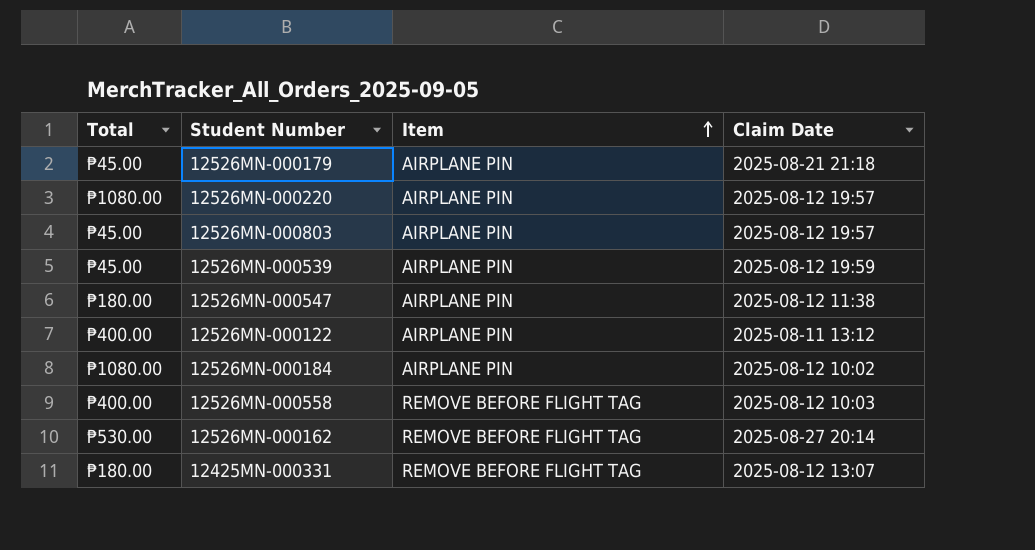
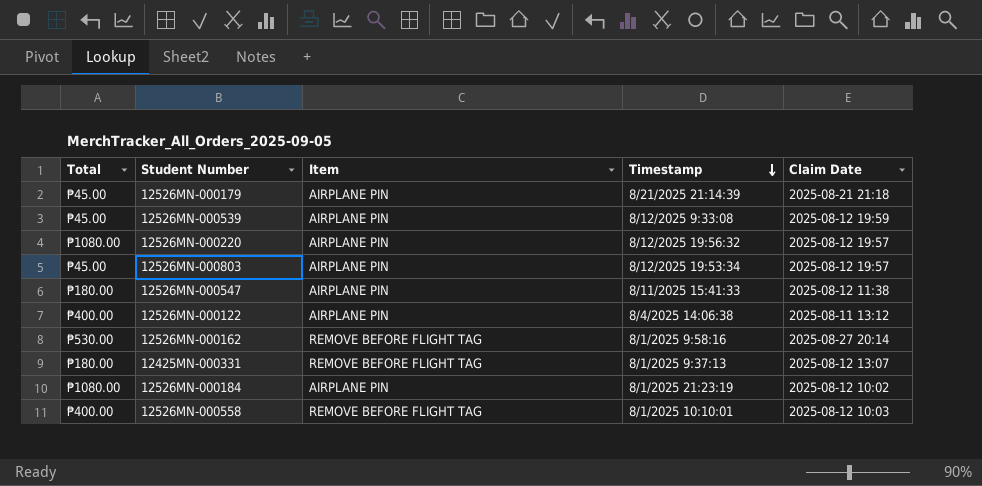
row order: Item ascending -> Timestamp descending
column Timestamp | position: none -> 4

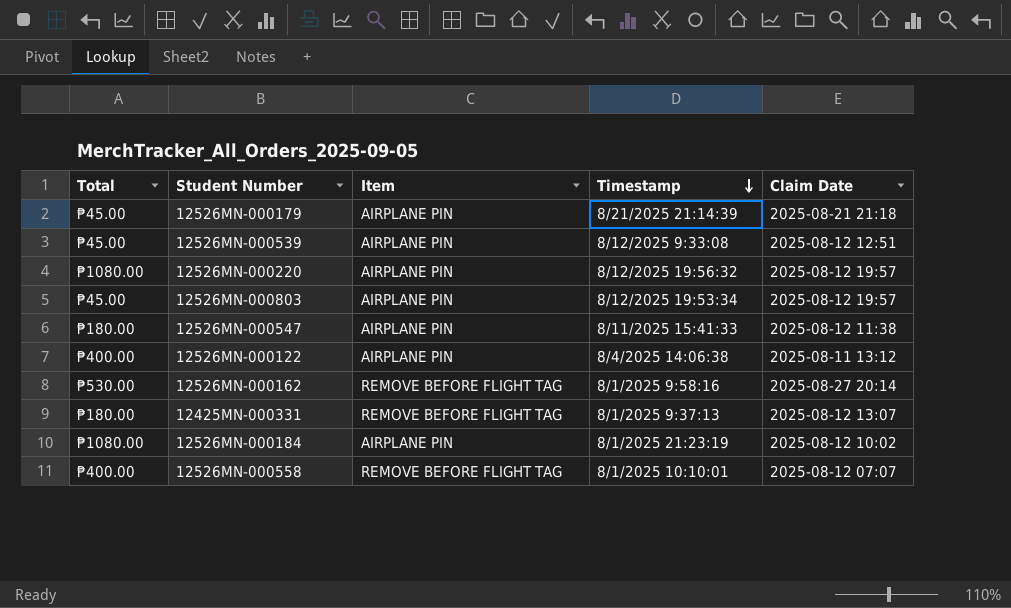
12526MN-000539 | Claim Date: 2025-08-12 19:59 -> 2025-08-12 12:51
12526MN-000558 | Claim Date: 2025-08-12 10:03 -> 2025-08-12 07:07

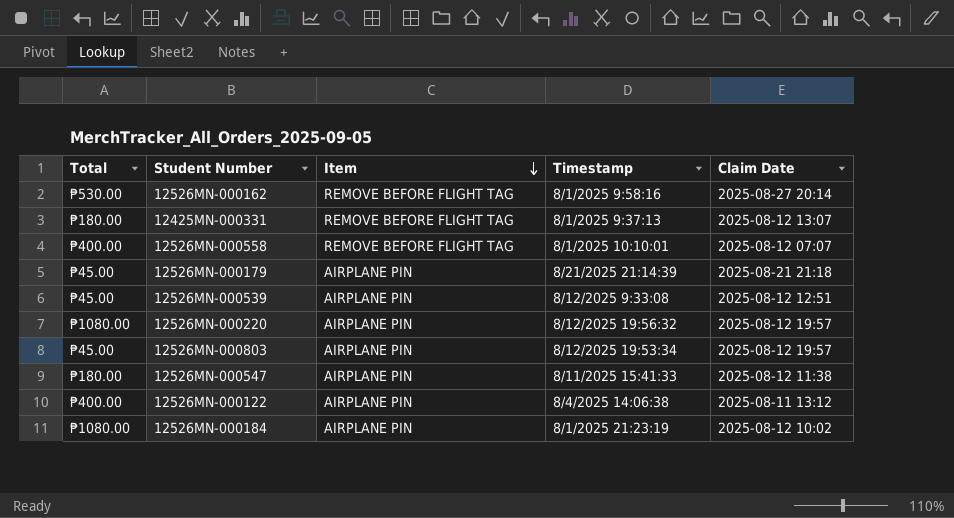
row order: Timestamp descending -> Item descending

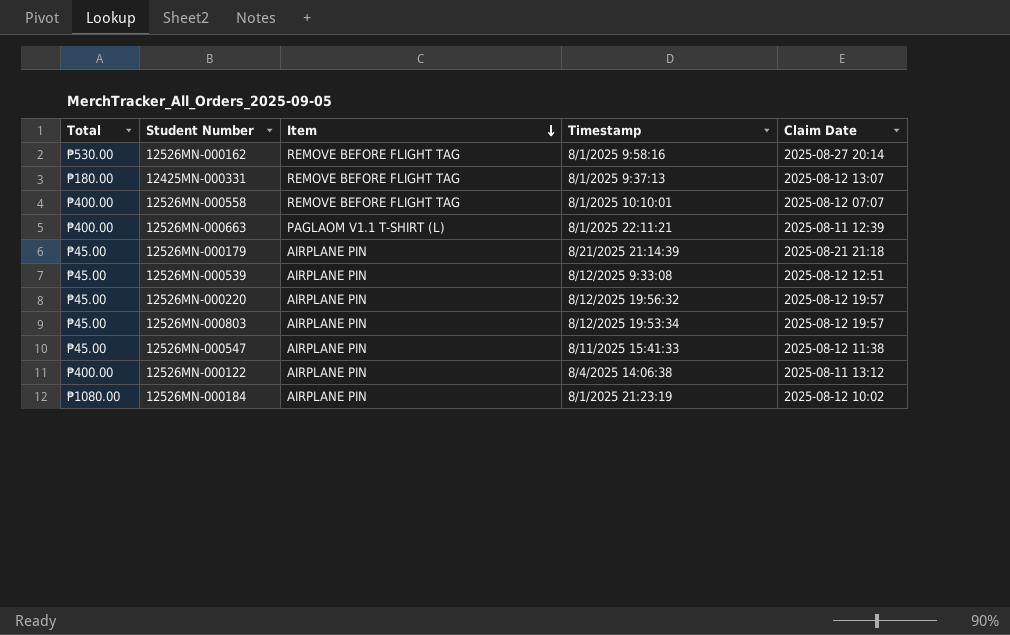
row 12526MN-000663: none -> ₱400.00 | PAGLAOM V1.1 T-SHIRT (L) | 8/1/2025 22:11:21 | 2025-08-11 12:39
12526MN-000220 | Total: ₱1080.00 -> ₱45.00
12526MN-000547 | Total: ₱180.00 -> ₱45.00

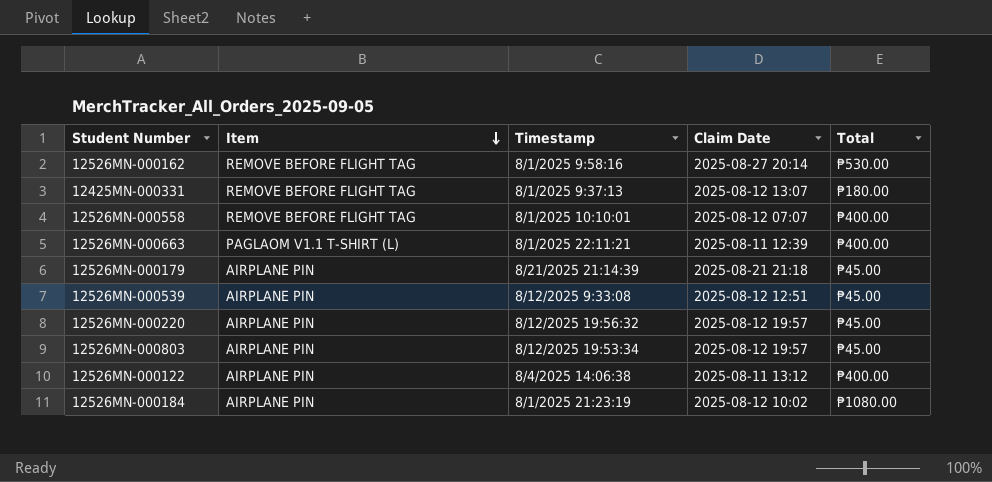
column Total | position: 1 -> 5
row 12526MN-000547: ₱45.00 | AIRPLANE PIN | 8/11/2025 15:41:33 | 2025-08-12 11:38 -> none

